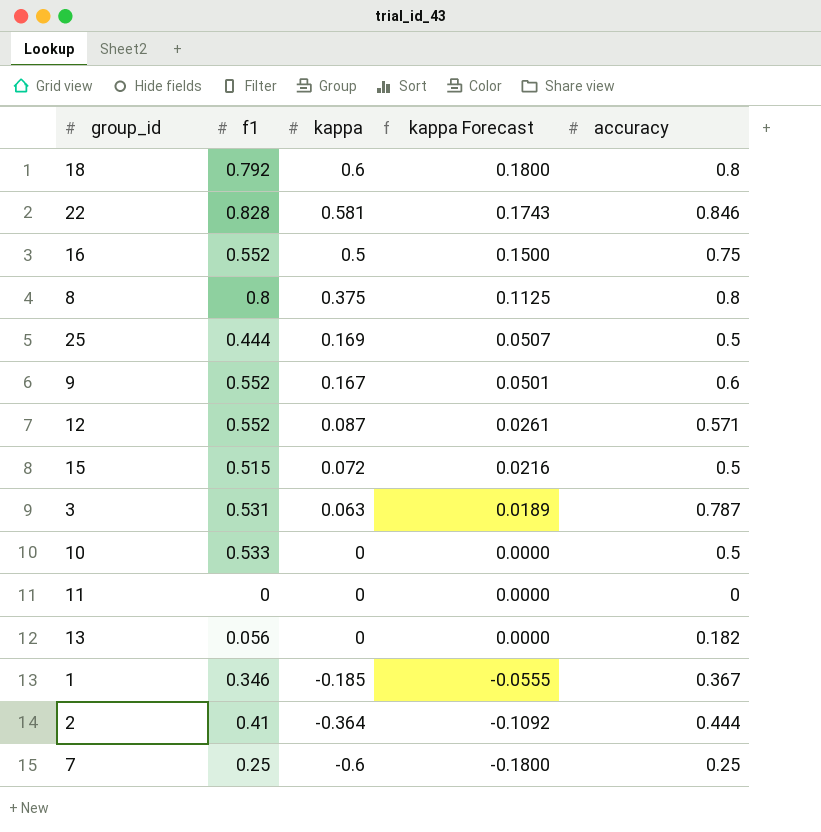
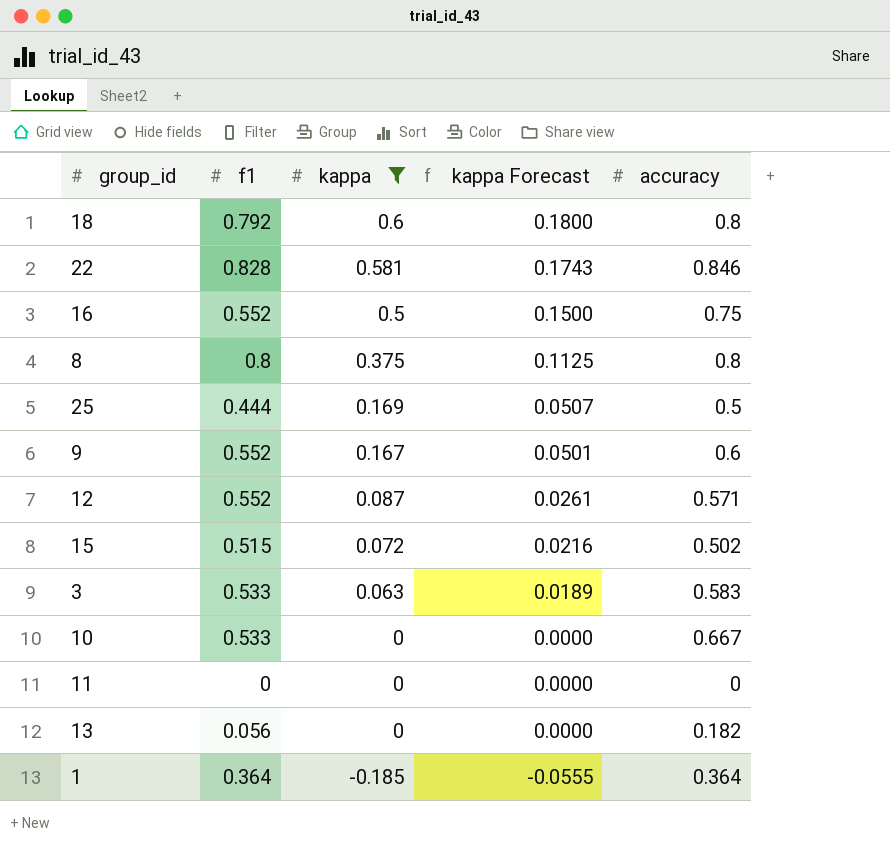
filter: none -> kappa >= -0.185
15 | accuracy: 0.5 -> 0.502
3 | f1: 0.531 -> 0.533
3 | accuracy: 0.787 -> 0.583
10 | accuracy: 0.5 -> 0.667
1 | f1: 0.346 -> 0.364
1 | accuracy: 0.367 -> 0.364

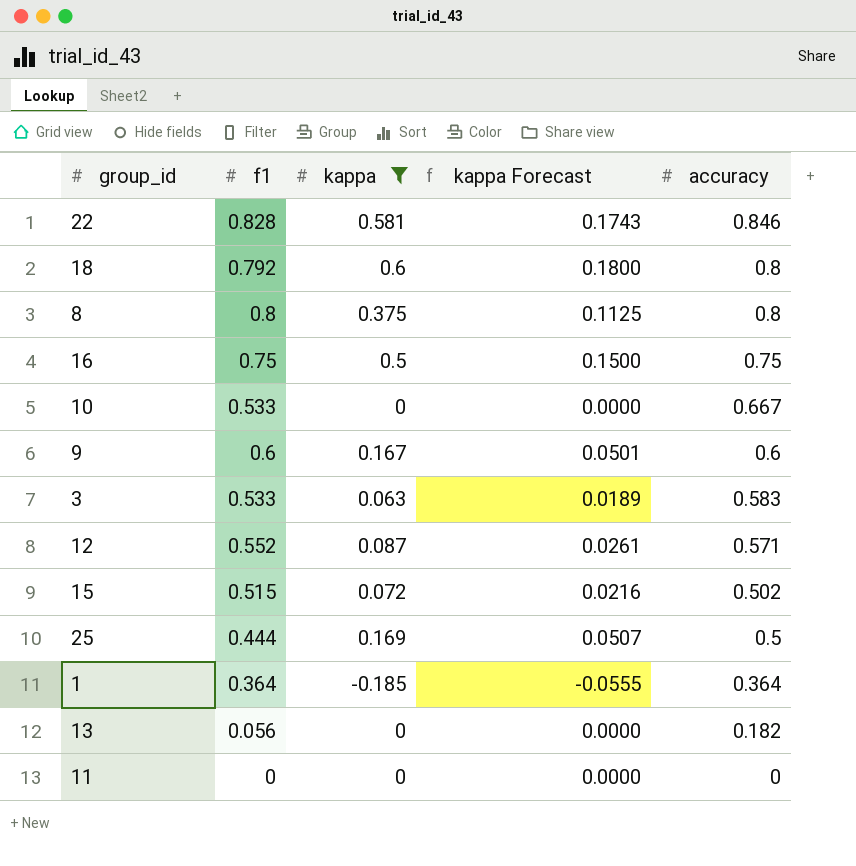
row order: kappa descending -> accuracy descending
16 | f1: 0.552 -> 0.75
9 | f1: 0.552 -> 0.6

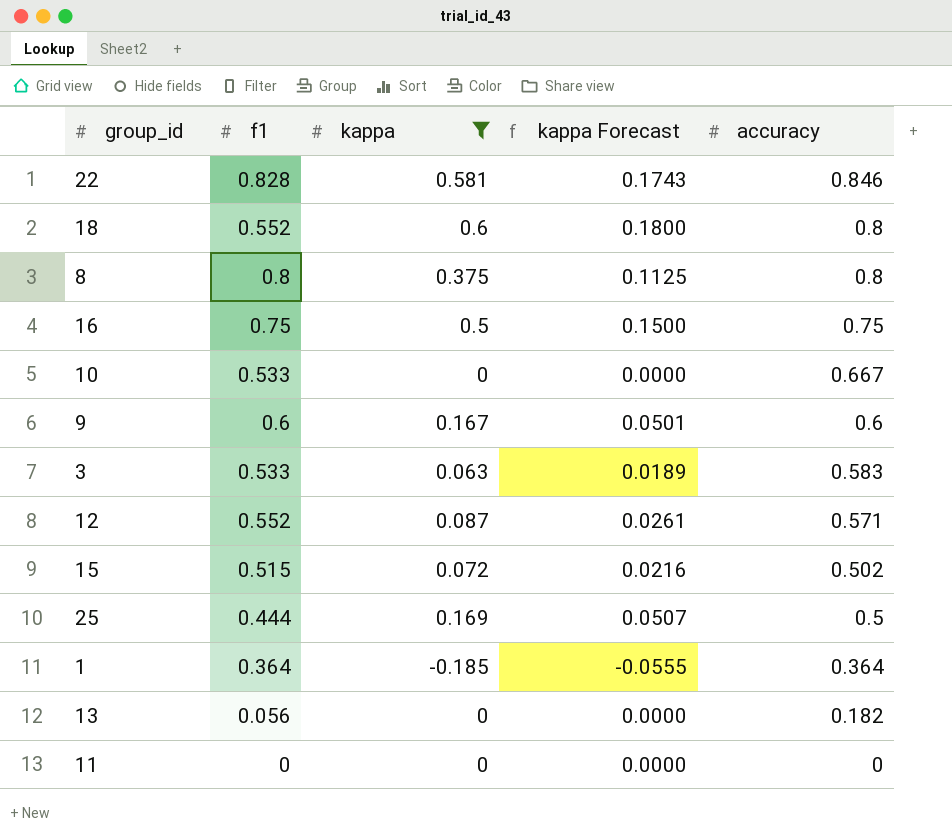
18 | f1: 0.792 -> 0.552

